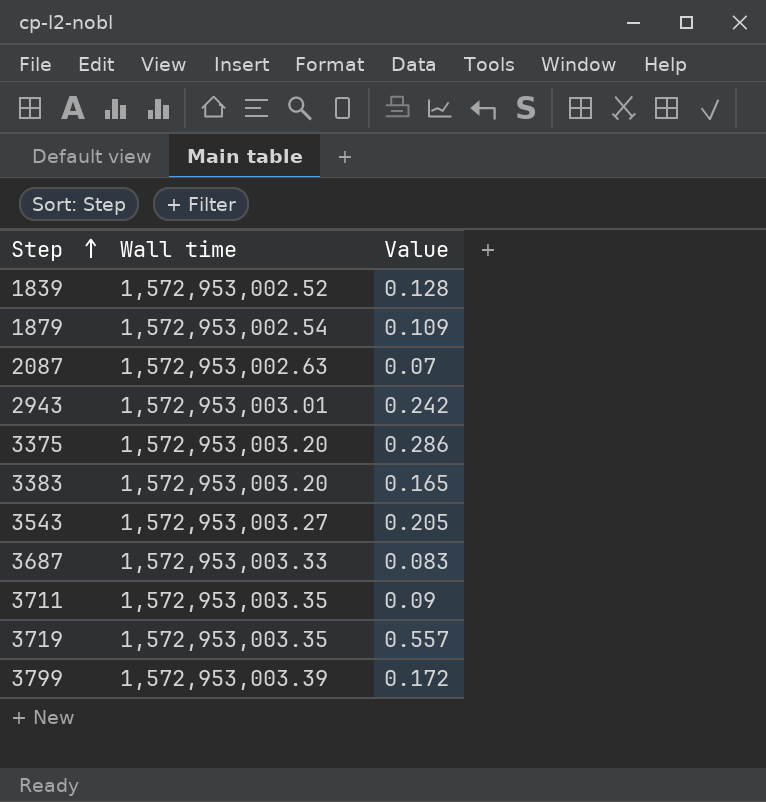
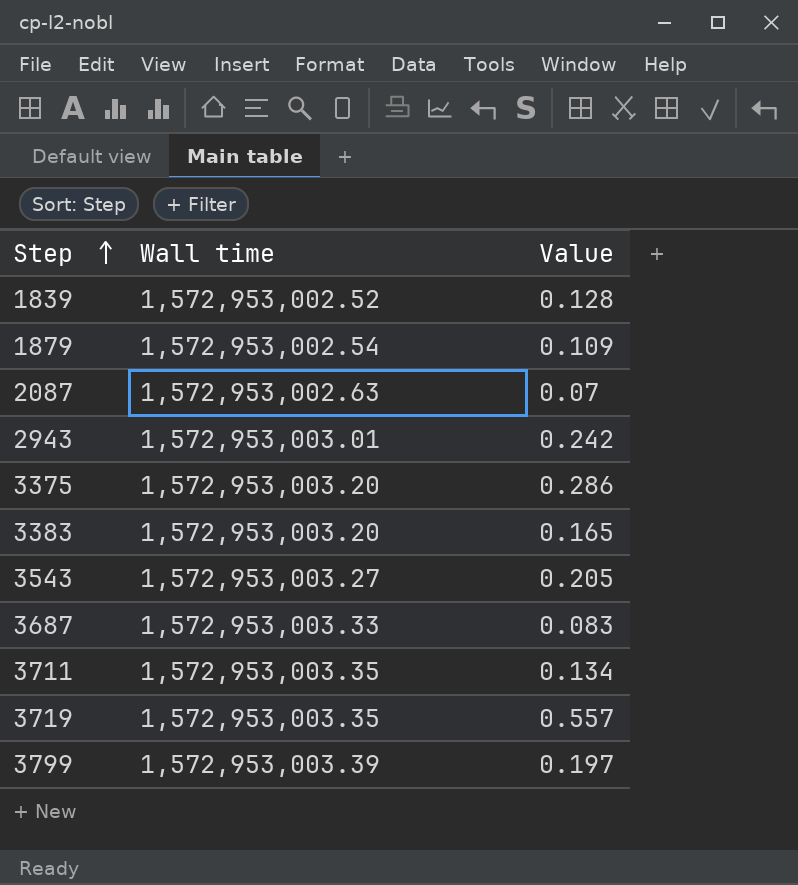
3711 | Value: 0.09 -> 0.134
3799 | Value: 0.172 -> 0.197

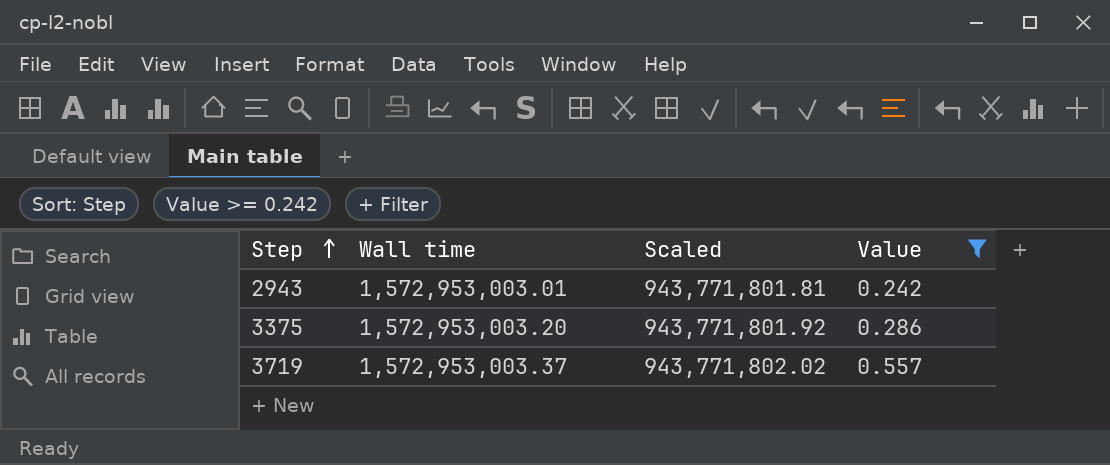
filter: none -> Value >= 0.242
column Scaled | formula: none -> [Wall time] * 0.6
3719 | Wall time: 1,572,953,003.35 -> 1,572,953,003.37

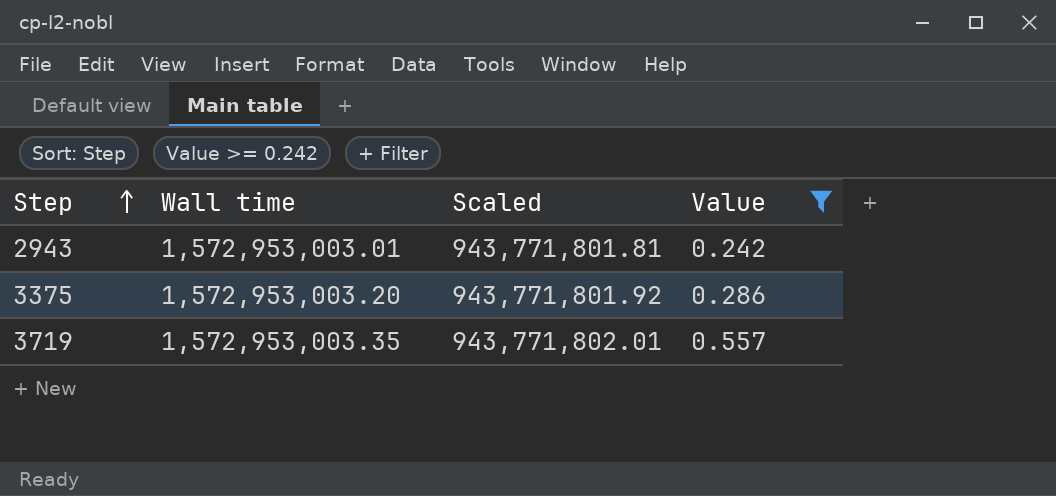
3719 | Wall time: 1,572,953,003.37 -> 1,572,953,003.35
3719 | Scaled: 943,771,802.02 -> 943,771,802.01

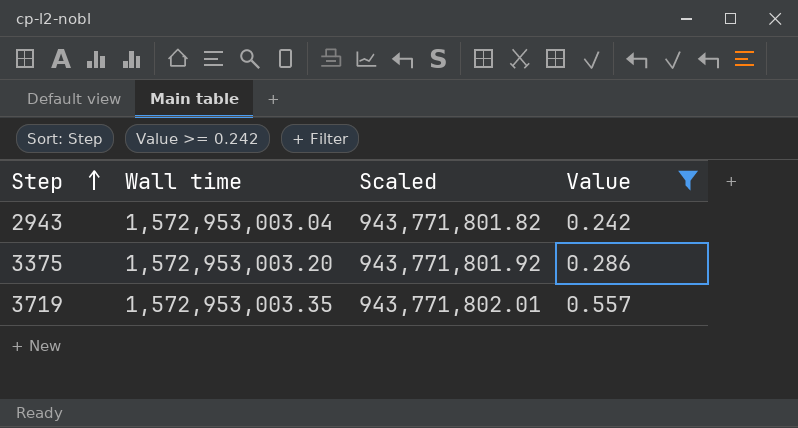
2943 | Wall time: 1,572,953,003.01 -> 1,572,953,003.04
2943 | Scaled: 943,771,801.81 -> 943,771,801.82

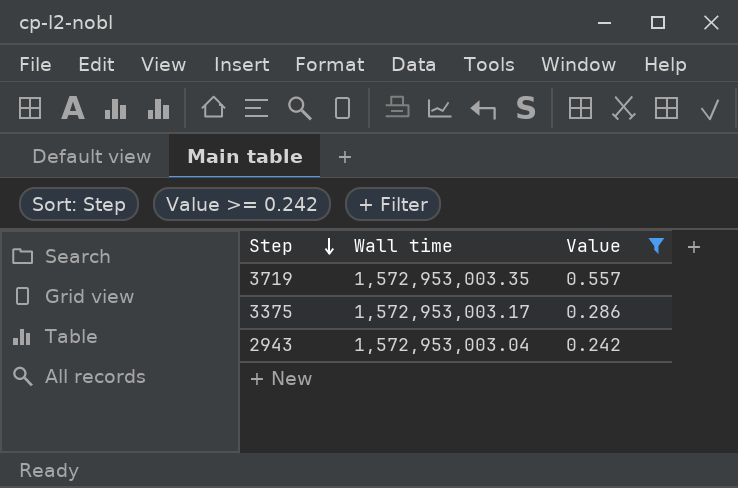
row order: Step ascending -> Step descending
column Scaled | formula: [Wall time] * 0.6 -> none
3375 | Wall time: 1,572,953,003.20 -> 1,572,953,003.17

